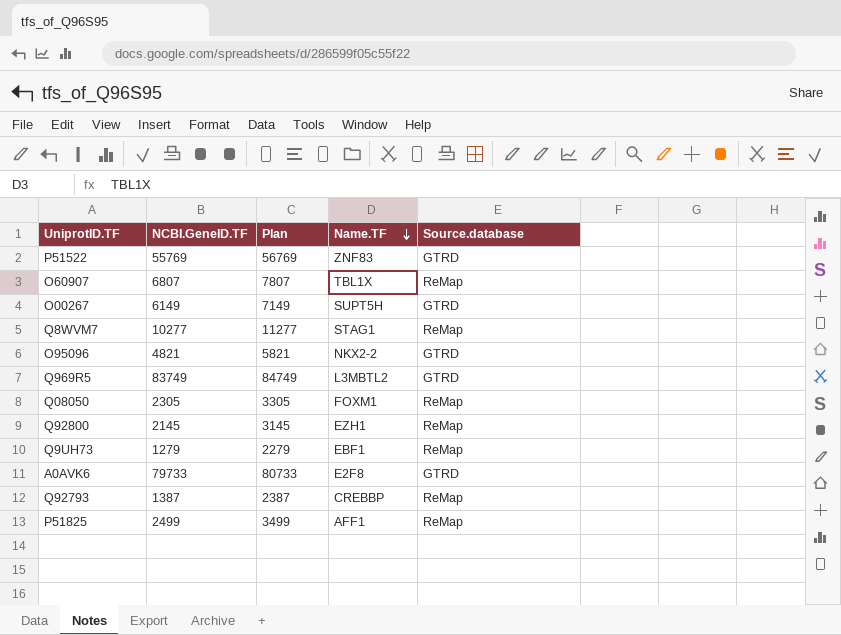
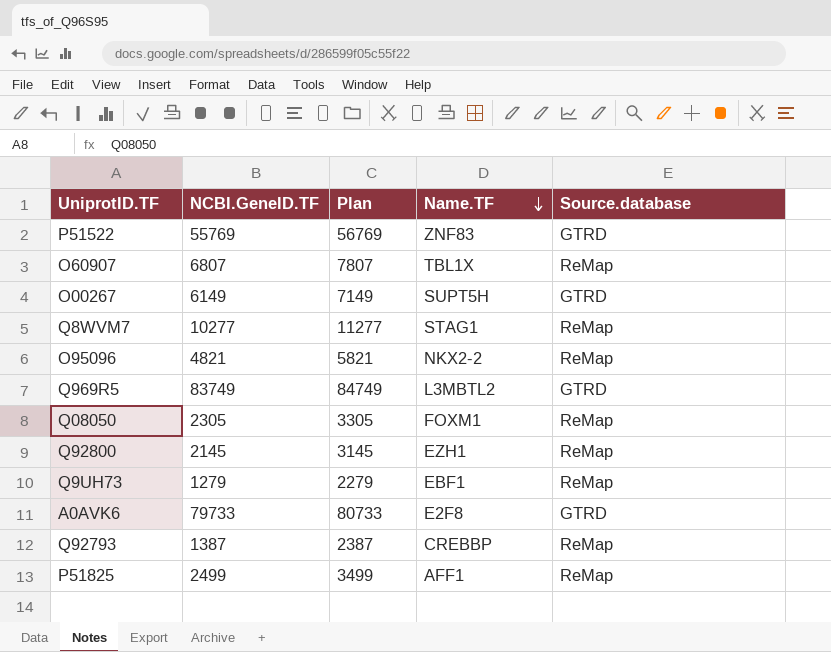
O95096 | Source.database: GTRD -> ReMap

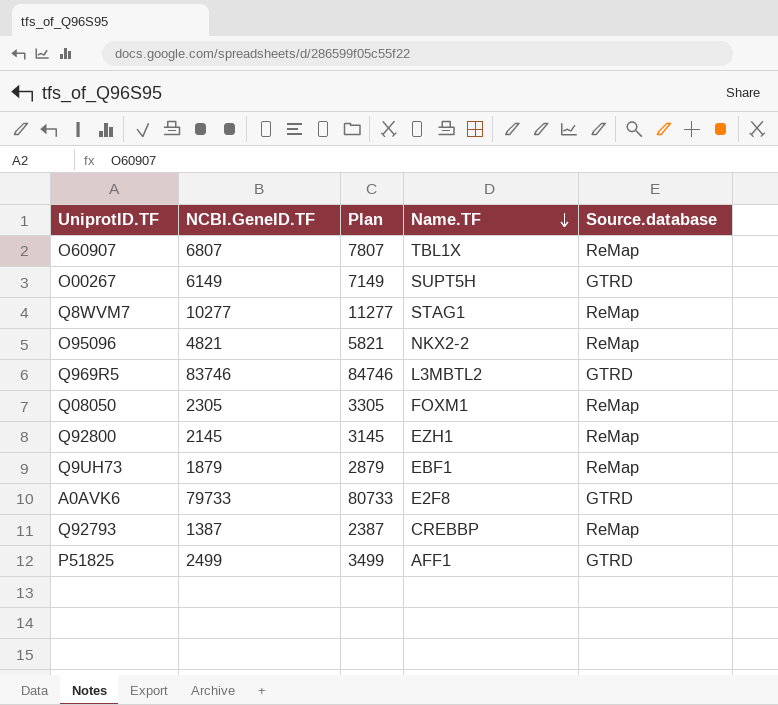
row P51522: 55769 | 56769 | ZNF83 | GTRD -> none
Q969R5 | NCBI.GeneID.TF: 83749 -> 83746
Q969R5 | Plan: 84749 -> 84746
Q9UH73 | NCBI.GeneID.TF: 1279 -> 1879
Q9UH73 | Plan: 2279 -> 2879
P51825 | Source.database: ReMap -> GTRD

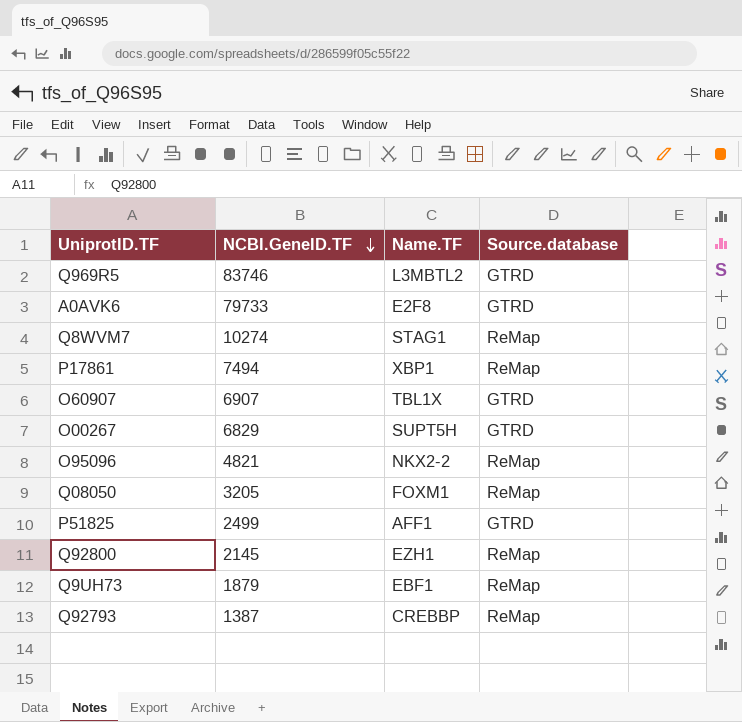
row order: Name.TF descending -> NCBI.GeneID.TF descending
column Plan | formula: [NCBI.GeneID.TF] + 1000 -> none
Q8WVM7 | NCBI.GeneID.TF: 10277 -> 10274
row P17861: none -> 7494 | XBP1 | ReMap
O60907 | NCBI.GeneID.TF: 6807 -> 6907
O60907 | Source.database: ReMap -> GTRD
O00267 | NCBI.GeneID.TF: 6149 -> 6829
Q08050 | NCBI.GeneID.TF: 2305 -> 3205

